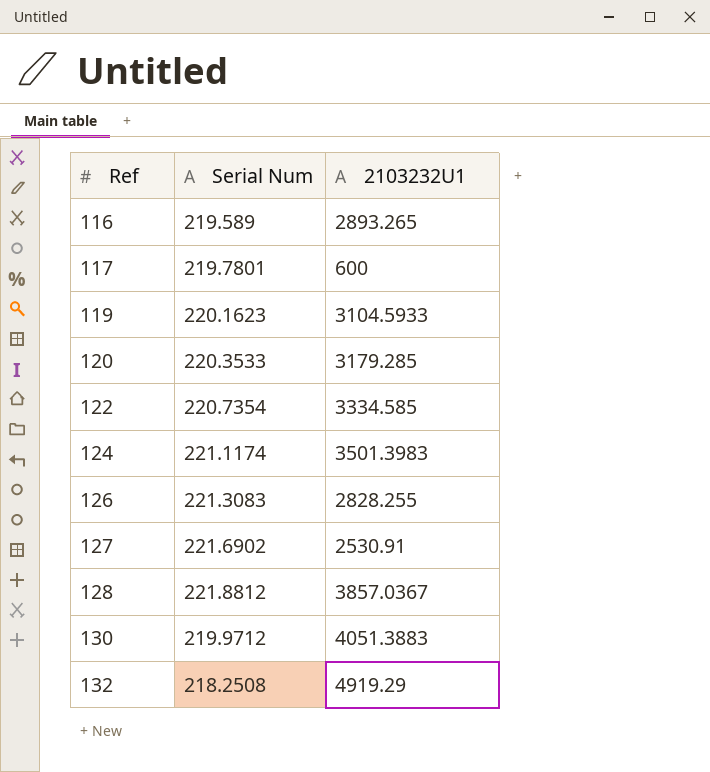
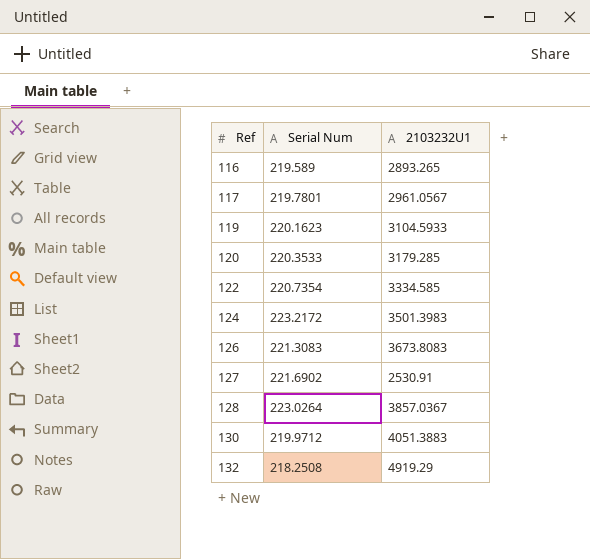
117 | 2103232U1: 600 -> 2961.0567
124 | Serial Num: 221.1174 -> 223.2172
126 | 2103232U1: 2828.255 -> 3673.8083
128 | Serial Num: 221.8812 -> 223.0264

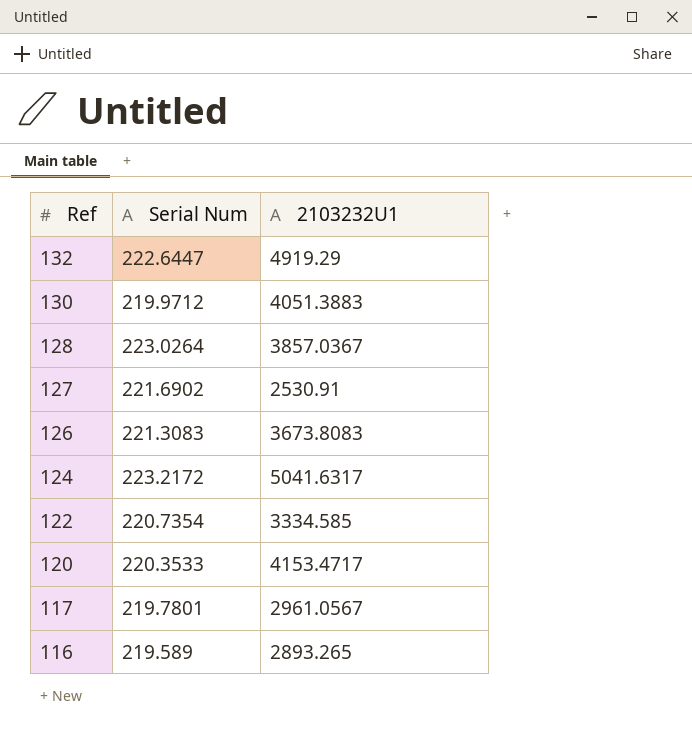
row order: Ref ascending -> Ref descending
row 119: 220.1623 | 3104.5933 -> none
132 | Serial Num: 218.2508 -> 222.6447
124 | 2103232U1: 3501.3983 -> 5041.6317
120 | 2103232U1: 3179.285 -> 4153.4717

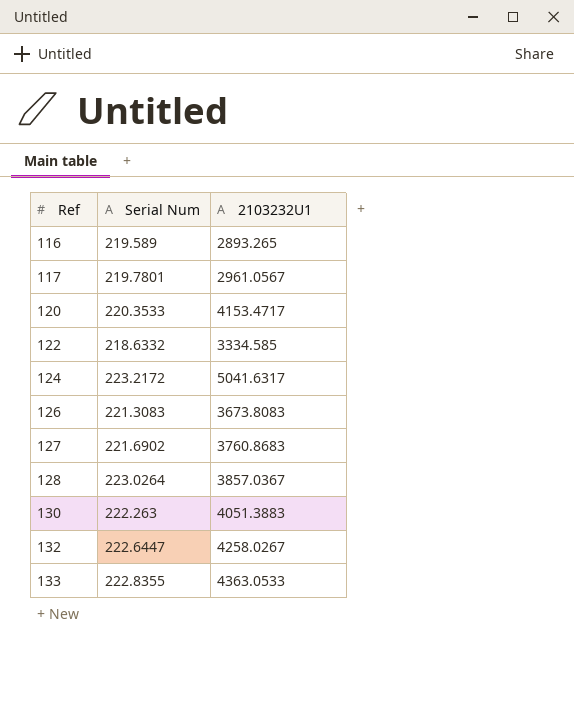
row order: Ref descending -> Ref ascending
122 | Serial Num: 220.7354 -> 218.6332
127 | 2103232U1: 2530.91 -> 3760.8683
130 | Serial Num: 219.9712 -> 222.263
132 | 2103232U1: 4919.29 -> 4258.0267
row 133: none -> 222.8355 | 4363.0533

